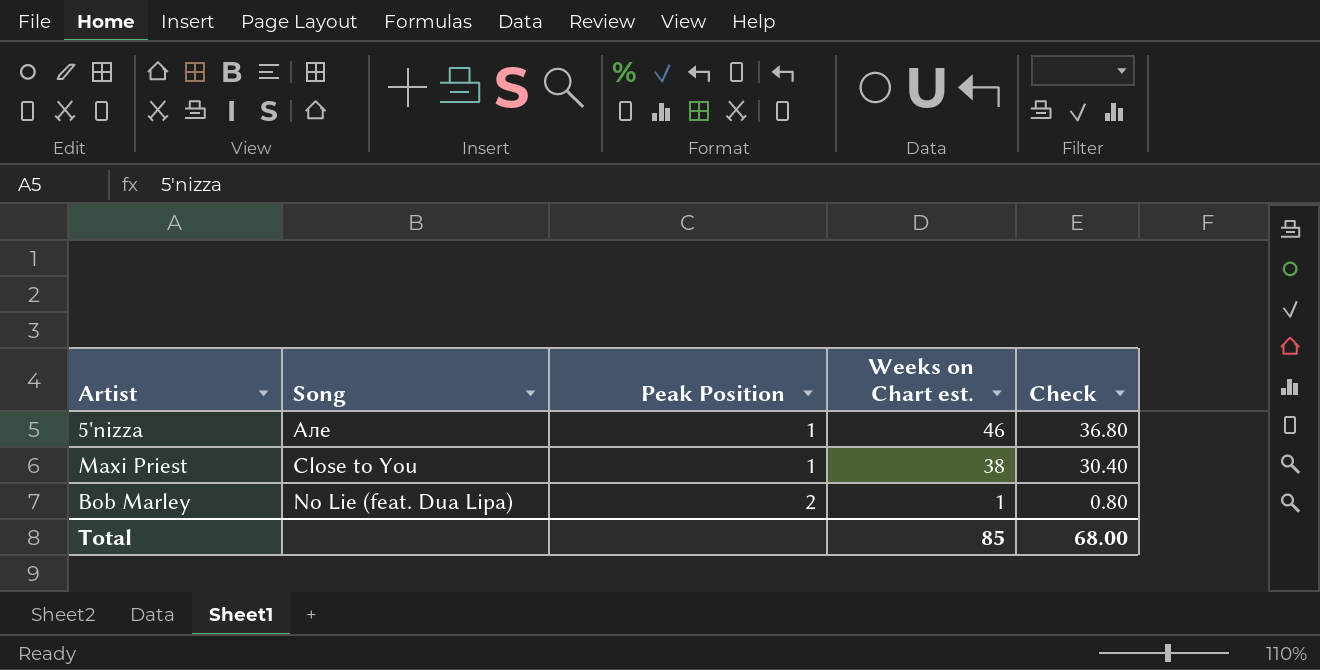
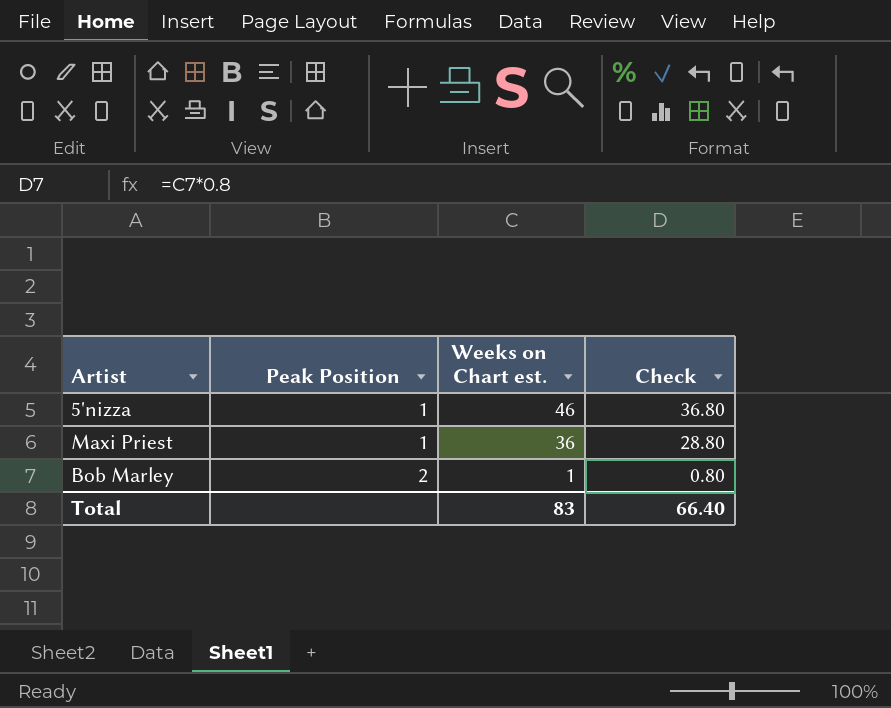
column Song | position: 2 -> none
Maxi Priest | Weeks on Chart est.: 38 -> 36
Maxi Priest | Check: 30.40 -> 28.80
Total | Weeks on Chart est.: 85 -> 83
Total | Check: 68.00 -> 66.40

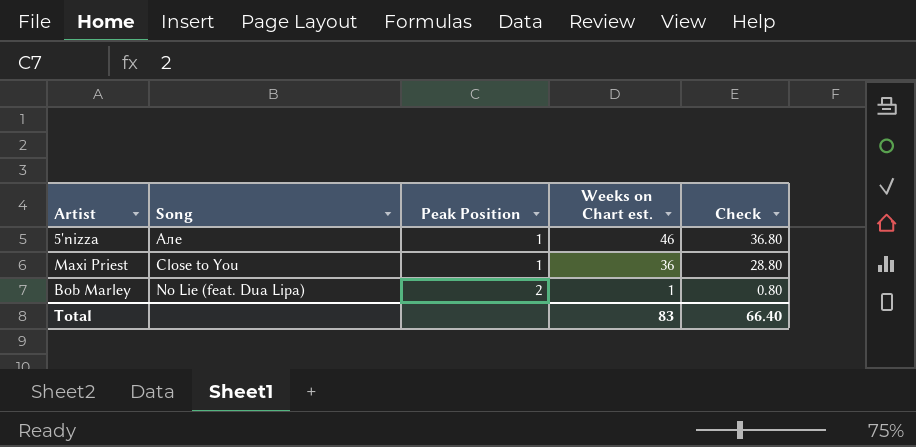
column Song | position: none -> 2

